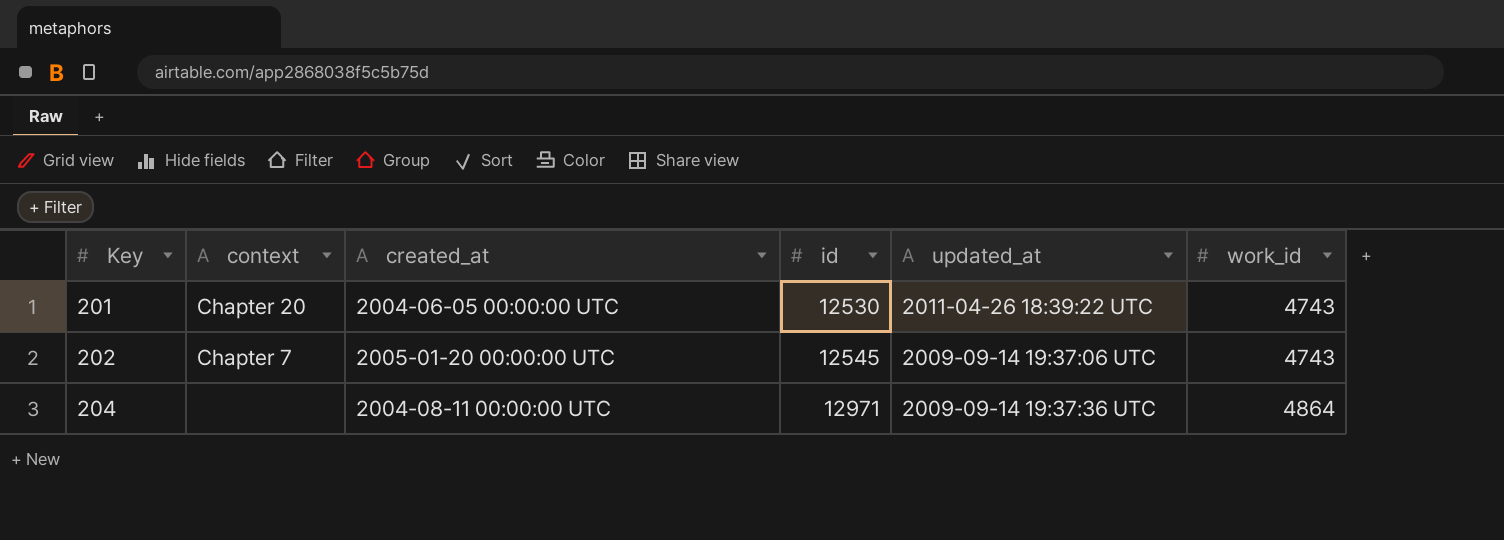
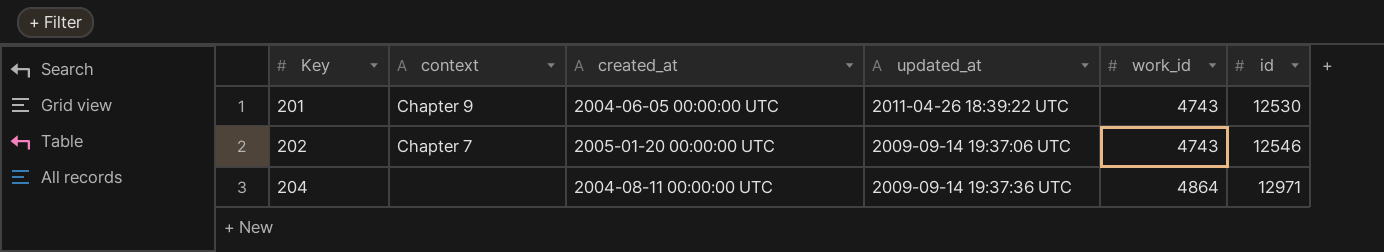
column id | position: 4 -> 6
201 | context: Chapter 20 -> Chapter 9
202 | id: 12545 -> 12546

